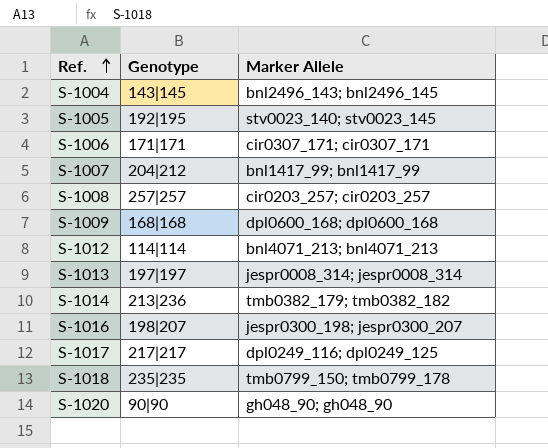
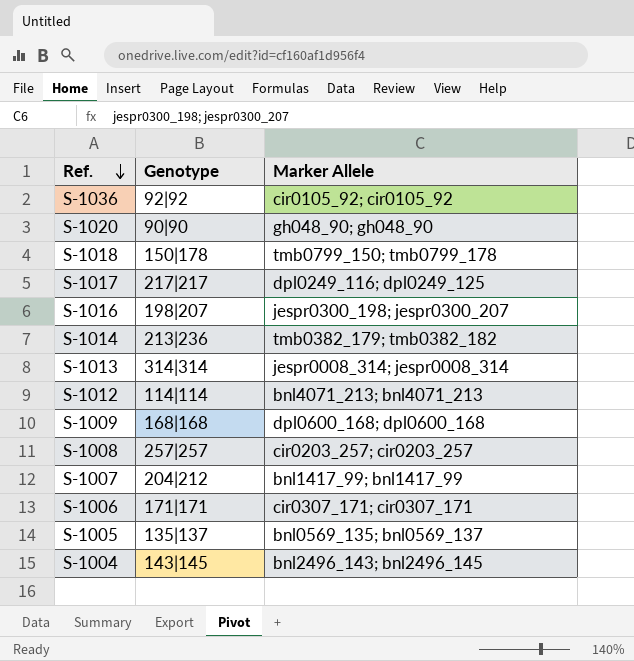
row order: Ref. ascending -> Ref. descending
row S-1036: none -> 92|92 | cir0105_92; cir0105_92
S-1018 | Genotype: 235|235 -> 150|178
S-1013 | Genotype: 197|197 -> 314|314
S-1005 | Genotype: 192|195 -> 135|137
S-1005 | Marker Allele: stv0023_140; stv0023_145 -> bnl0569_135; bnl0569_137

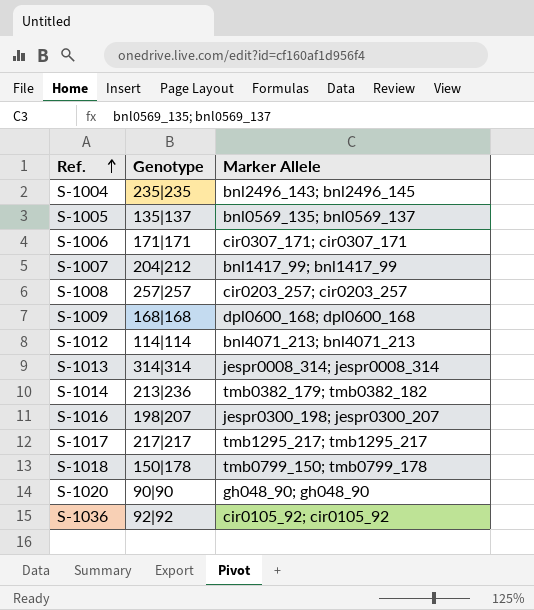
row order: Ref. descending -> Ref. ascending
S-1004 | Genotype: 143|145 -> 235|235
S-1017 | Marker Allele: dpl0249_116; dpl0249_125 -> tmb1295_217; tmb1295_217

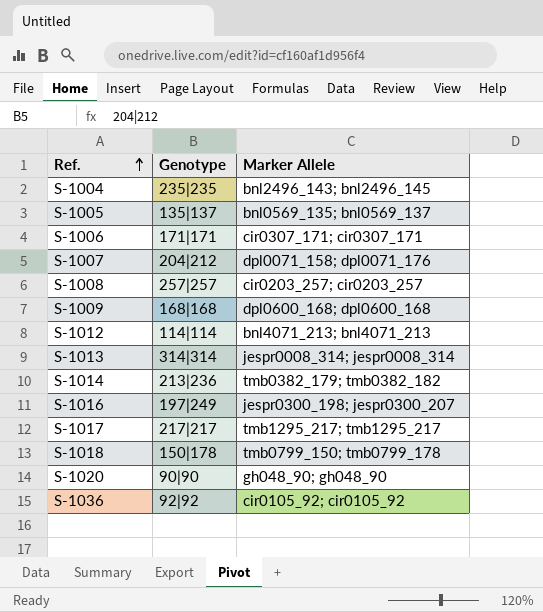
S-1007 | Marker Allele: bnl1417_99; bnl1417_99 -> dpl0071_158; dpl0071_176
S-1016 | Genotype: 198|207 -> 197|249

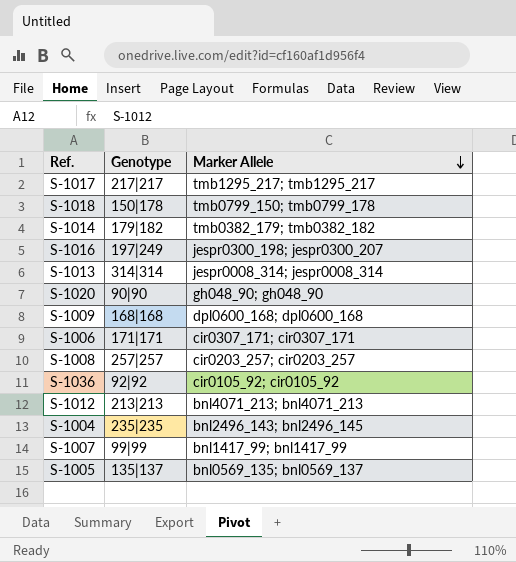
row order: Ref. ascending -> Marker Allele descending
S-1014 | Genotype: 213|236 -> 179|182
S-1012 | Genotype: 114|114 -> 213|213
S-1007 | Genotype: 204|212 -> 99|99
S-1007 | Marker Allele: dpl0071_158; dpl0071_176 -> bnl1417_99; bnl1417_99

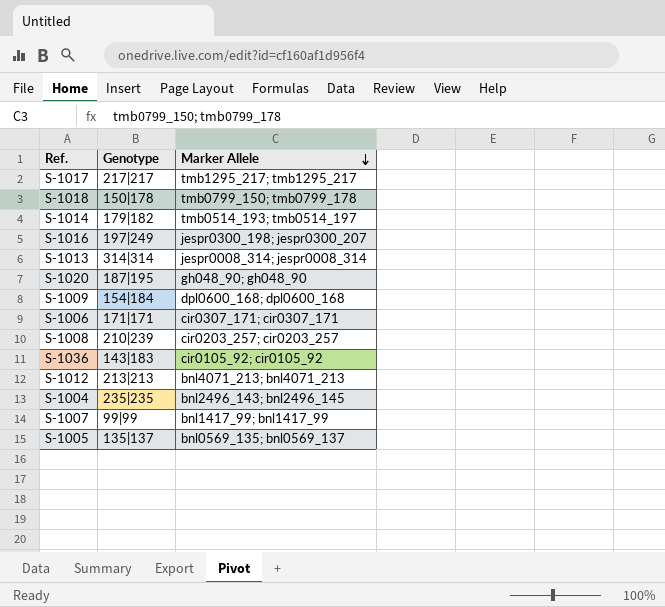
S-1014 | Marker Allele: tmb0382_179; tmb0382_182 -> tmb0514_193; tmb0514_197
S-1020 | Genotype: 90|90 -> 187|195
S-1009 | Genotype: 168|168 -> 154|184
S-1008 | Genotype: 257|257 -> 210|239
S-1036 | Genotype: 92|92 -> 143|183

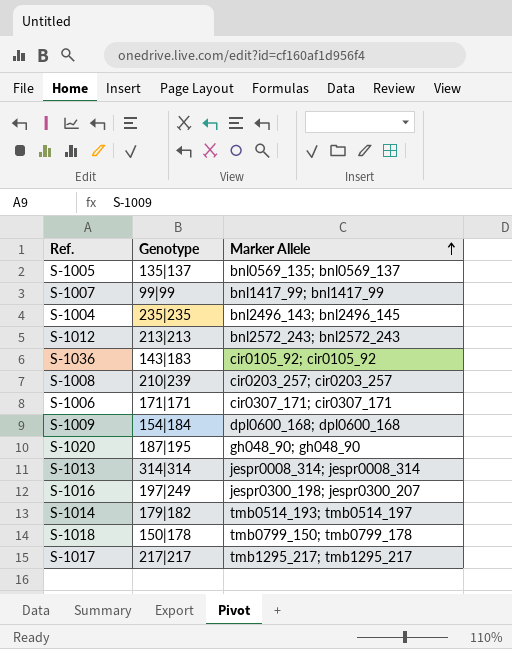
row order: Marker Allele descending -> Marker Allele ascending
S-1012 | Marker Allele: bnl4071_213; bnl4071_213 -> bnl2572_243; bnl2572_243

